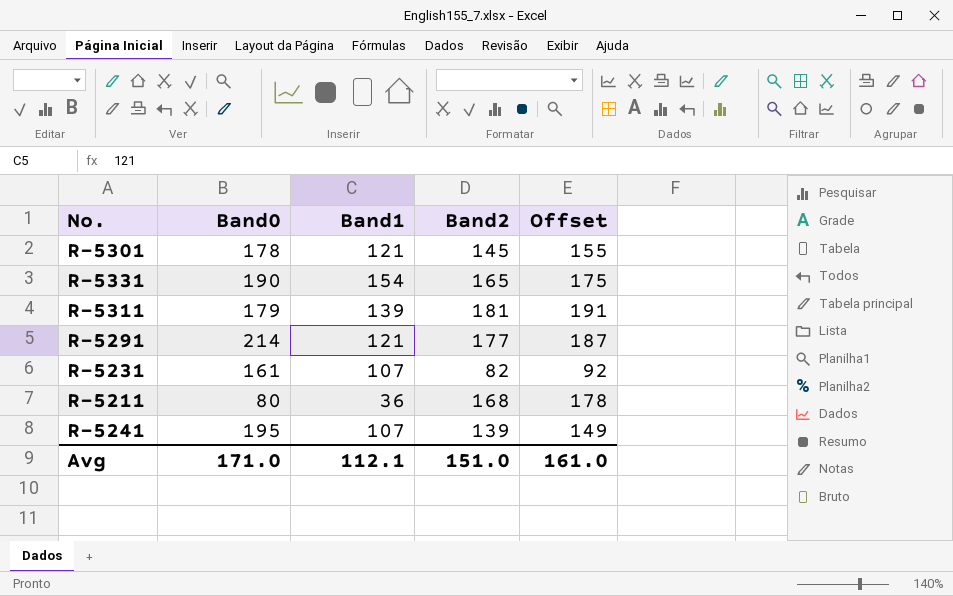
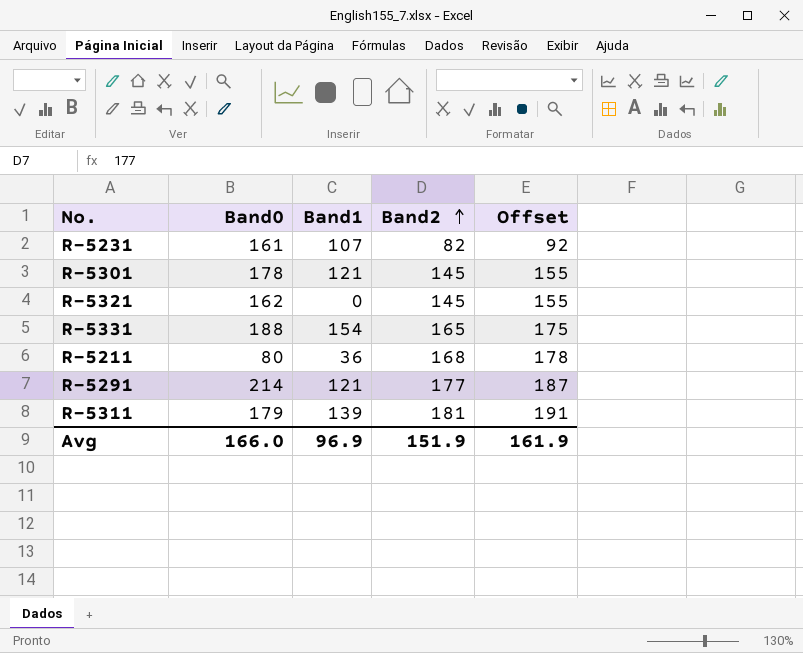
row order: none -> Band2 ascending
row R-5241: 195 | 107 | 139 | 149 -> none
row R-5321: none -> 162 | 0 | 145 | 155
R-5331 | Band0: 190 -> 188
Avg | Band0: 171.0 -> 166.0
Avg | Band1: 112.1 -> 96.9
Avg | Band2: 151.0 -> 151.9
Avg | Offset: 161.0 -> 161.9

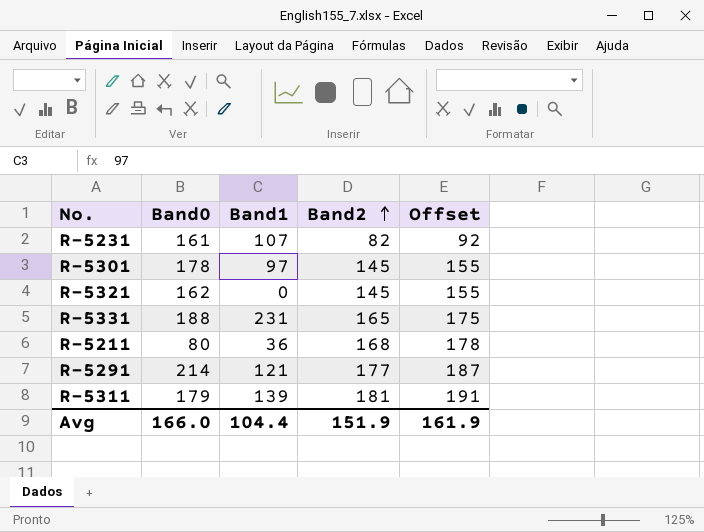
R-5301 | Band1: 121 -> 97
R-5331 | Band1: 154 -> 231
Avg | Band1: 96.9 -> 104.4

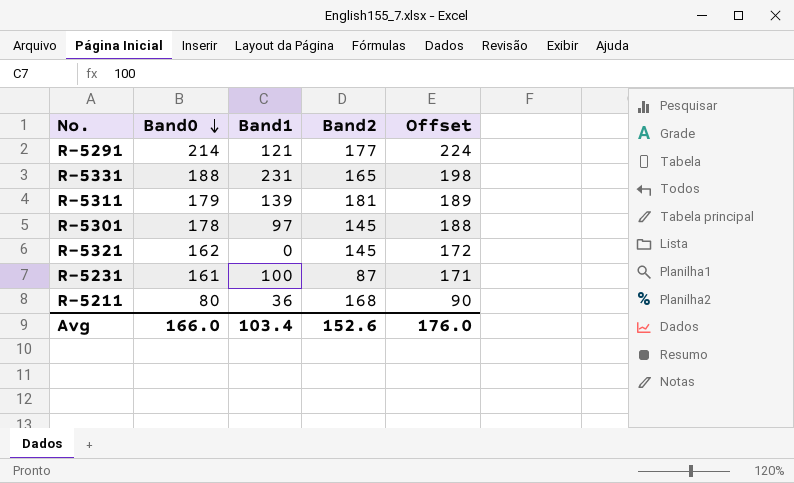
row order: Band2 ascending -> Band0 descending
column Offset | formula: [Band2] + 10 -> [Band0] + 10
R-5231 | Band1: 107 -> 100
R-5231 | Band2: 82 -> 87
Avg | Band1: 104.4 -> 103.4
Avg | Band2: 151.9 -> 152.6
Avg | Offset: 161.9 -> 176.0

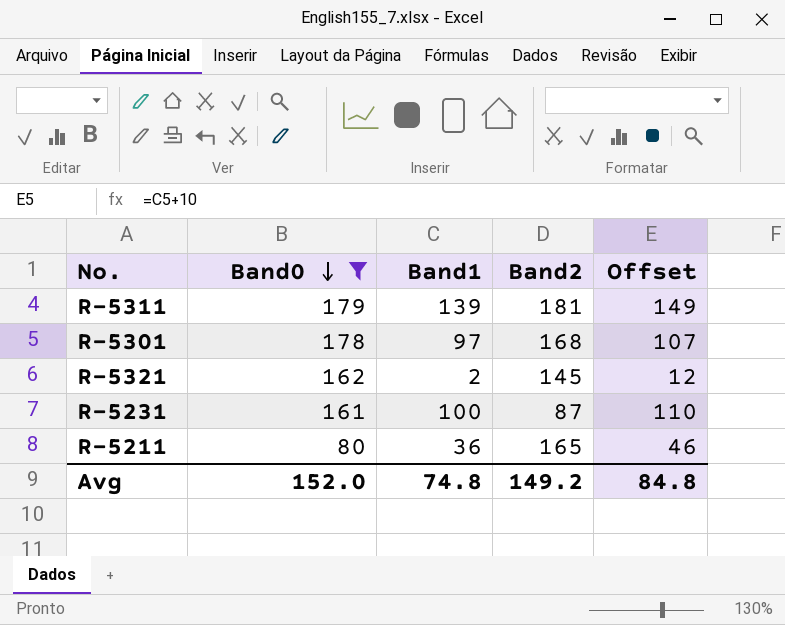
filter: none -> Band0 <= 179
column Offset | formula: [Band0] + 10 -> [Band1] + 10
R-5301 | Band2: 145 -> 168
R-5321 | Band1: 0 -> 2
R-5211 | Band2: 168 -> 165
Avg | Band0: 166.0 -> 152.0
Avg | Band1: 103.4 -> 74.8
Avg | Band2: 152.6 -> 149.2
Avg | Offset: 176.0 -> 84.8

